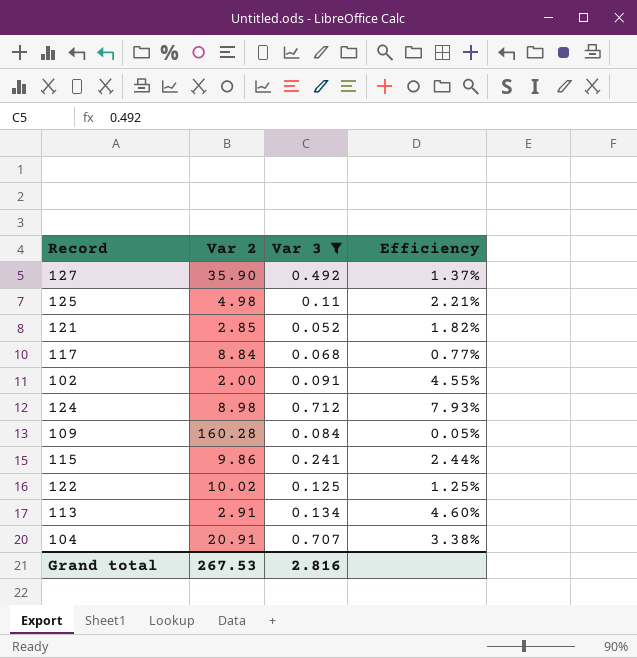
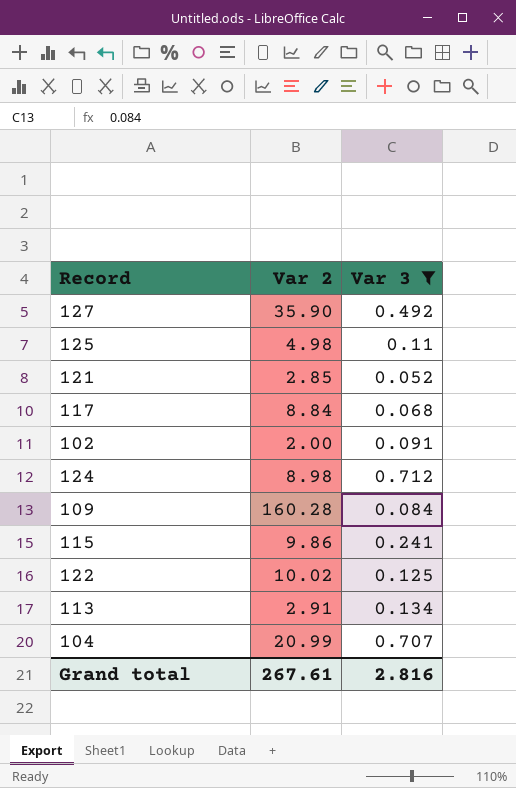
column Efficiency | formula: [Var 3] / [Var 2] -> none
104 | Var 2: 20.91 -> 20.99
Grand total | Var 2: 267.53 -> 267.61

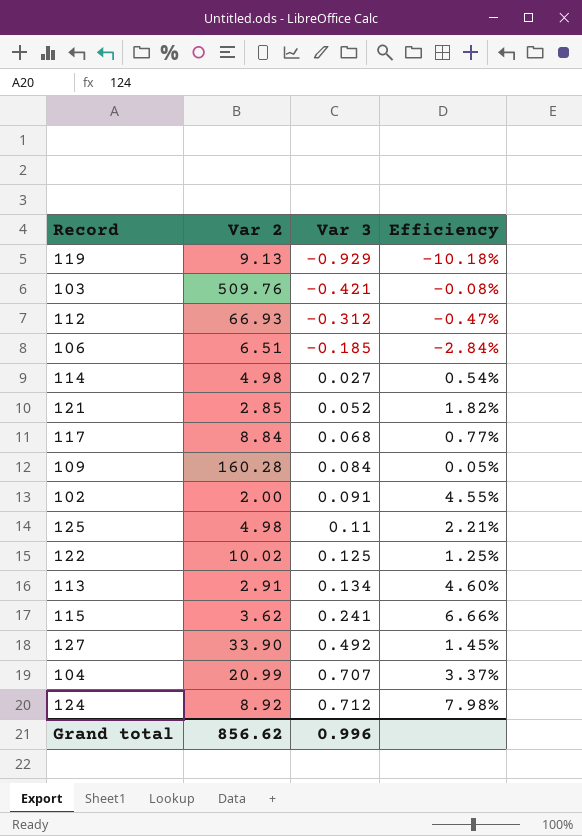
filter: Var 3 >= 0.052 -> none
row order: none -> Var 3 ascending
column Efficiency | formula: none -> [Var 3] / [Var 2]
115 | Var 2: 9.86 -> 3.62
127 | Var 2: 35.90 -> 33.90
124 | Var 2: 8.98 -> 8.92
Grand total | Var 2: 267.61 -> 856.62
Grand total | Var 3: 2.816 -> 0.996

